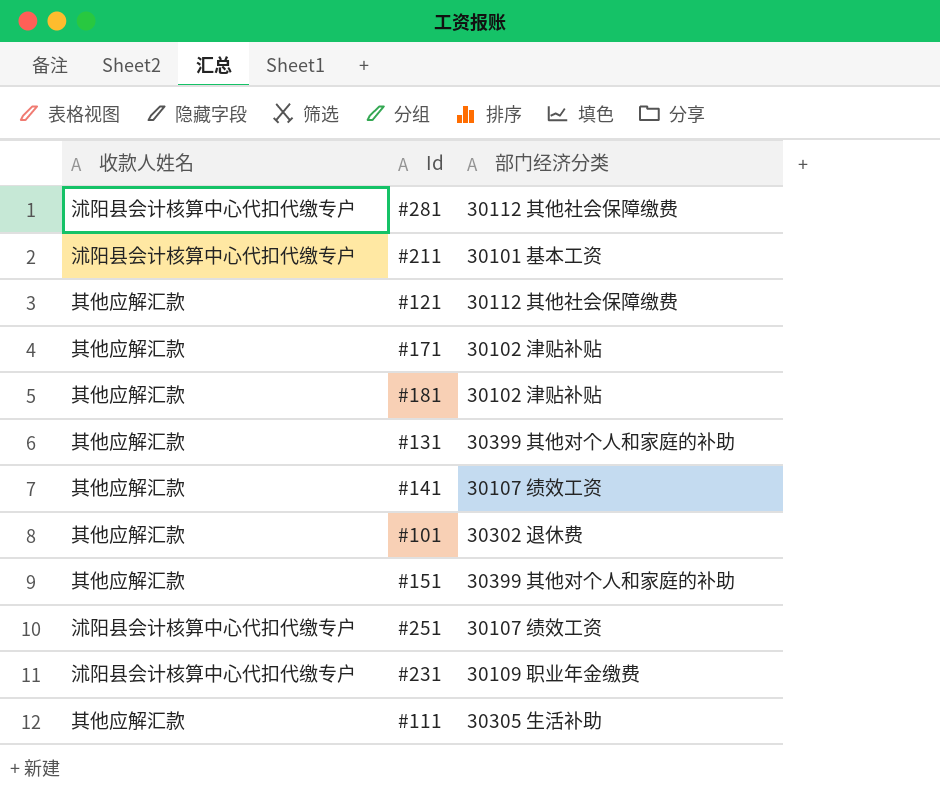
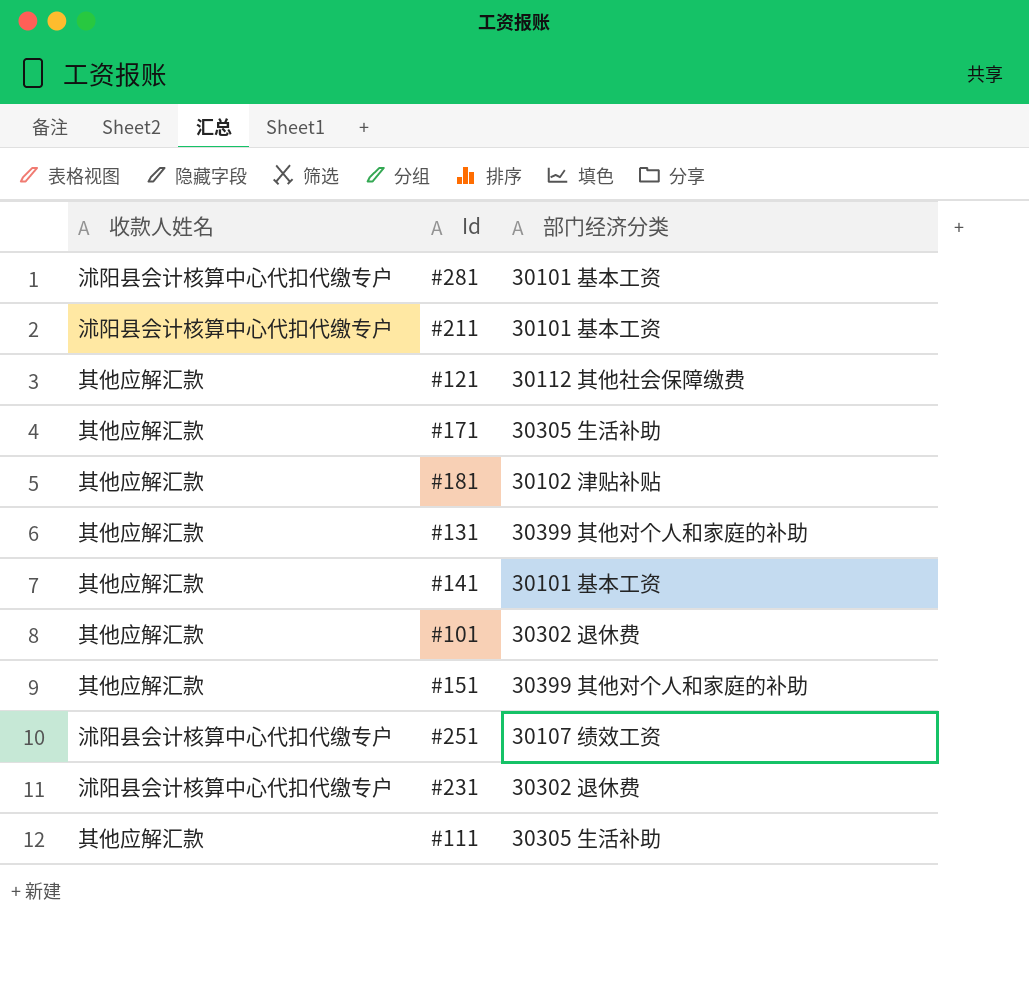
#281 | 部门经济分类: 30112 其他社会保障缴费 -> 30101 基本工资
#171 | 部门经济分类: 30102 津贴补贴 -> 30305 生活补助
#141 | 部门经济分类: 30107 绩效工资 -> 30101 基本工资
#231 | 部门经济分类: 30109 职业年金缴费 -> 30302 退休费

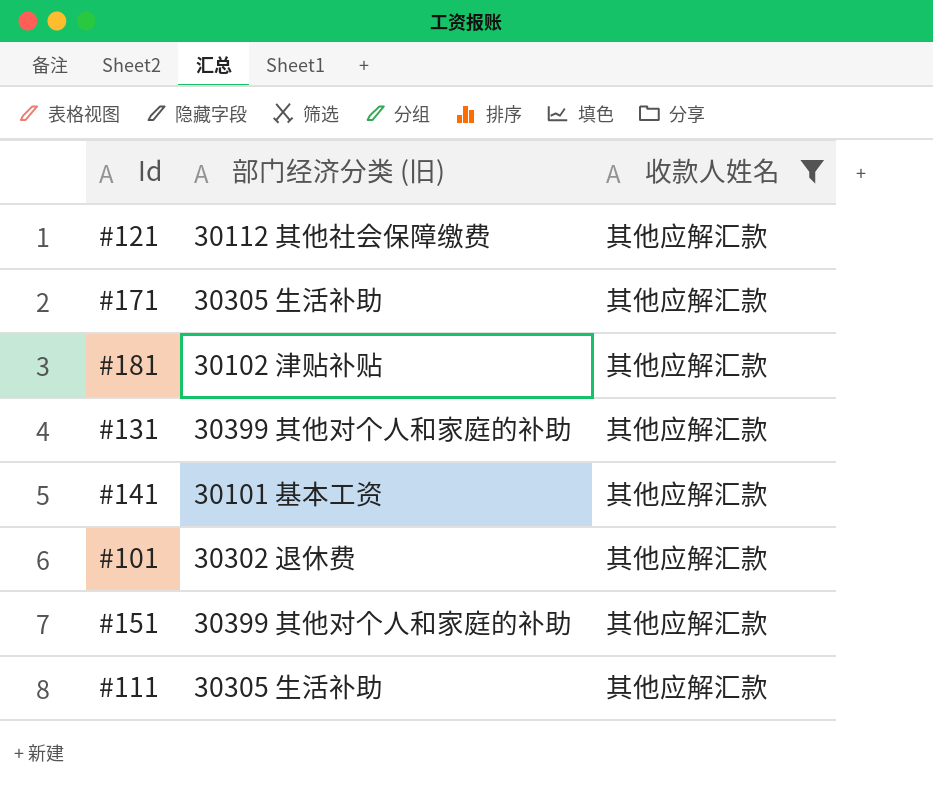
filter: none -> 收款人姓名 = 其他应解汇款
column name: 部门经济分类 -> 部门经济分类 (旧)
column 收款人姓名 | position: 1 -> 3

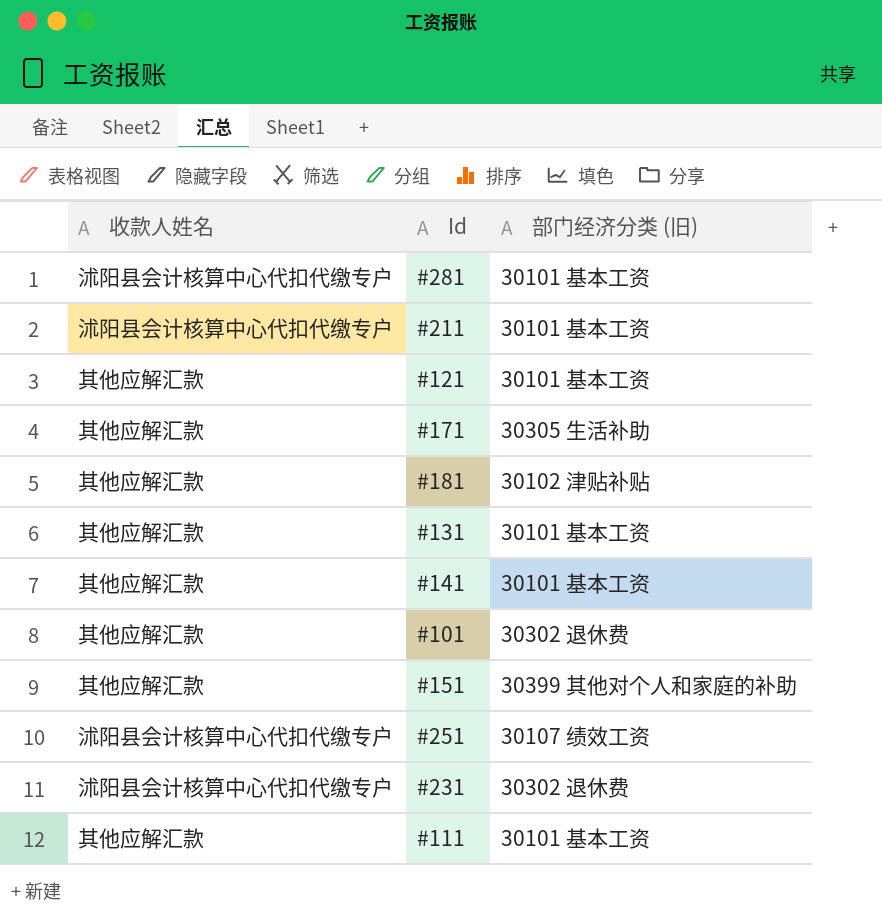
filter: 收款人姓名 = 其他应解汇款 -> none
column 收款人姓名 | position: 3 -> 1
#121 | 部门经济分类 (旧): 30112 其他社会保障缴费 -> 30101 基本工资
#131 | 部门经济分类 (旧): 30399 其他对个人和家庭的补助 -> 30101 基本工资
#111 | 部门经济分类 (旧): 30305 生活补助 -> 30101 基本工资

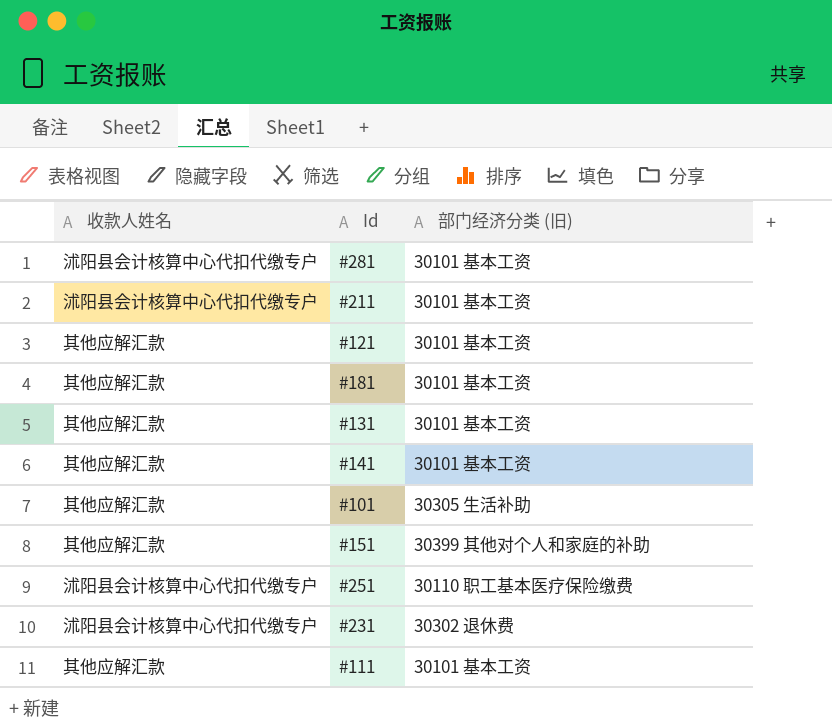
row #171: 其他应解汇款 | 30305 生活补助 -> none
#181 | 部门经济分类 (旧): 30102 津贴补贴 -> 30101 基本工资
#101 | 部门经济分类 (旧): 30302 退休费 -> 30305 生活补助
#251 | 部门经济分类 (旧): 30107 绩效工资 -> 30110 职工基本医疗保险缴费

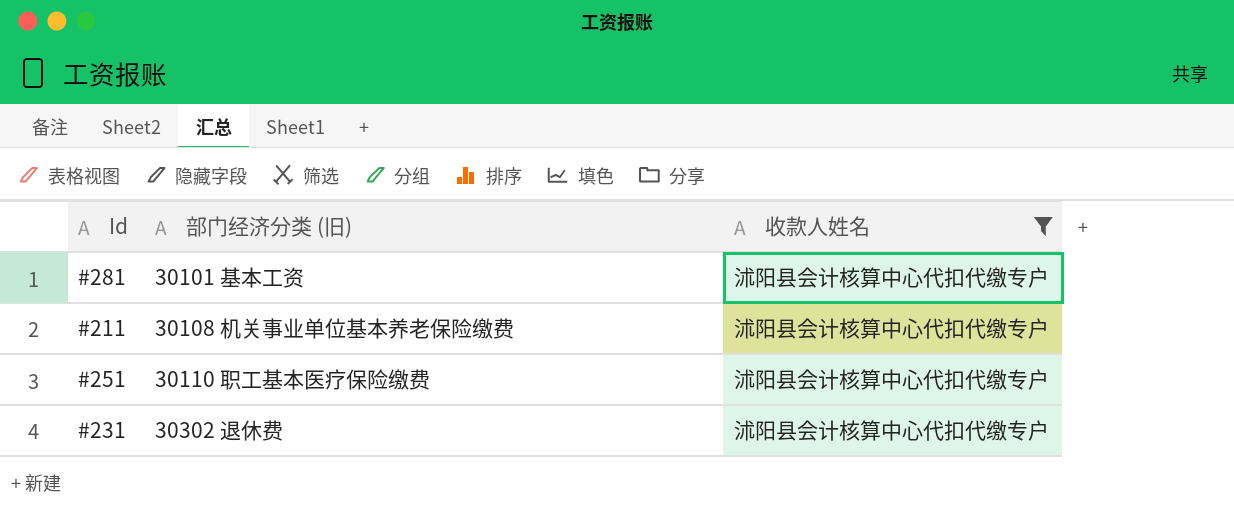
filter: none -> 收款人姓名 = 沭阳县会计核算中心代扣代缴专户
column 收款人姓名 | position: 1 -> 3
#211 | 部门经济分类 (旧): 30101 基本工资 -> 30108 机关事业单位基本养老保险缴费

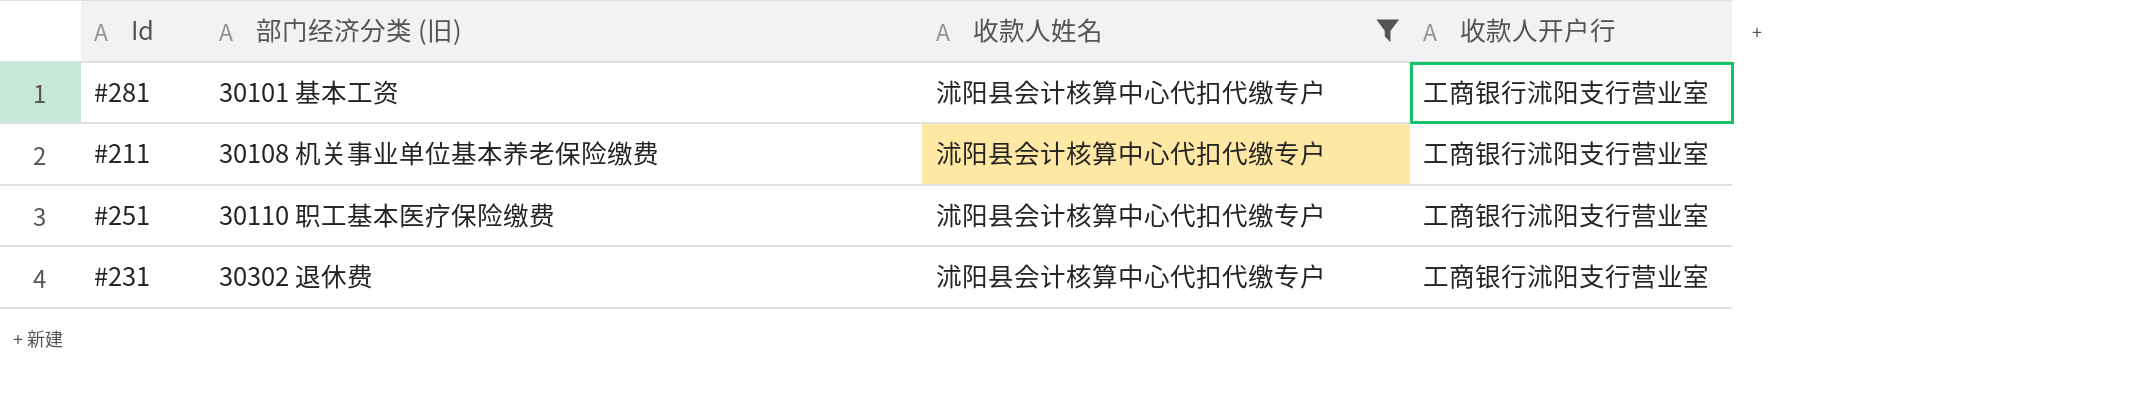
column 收款人开户行 | position: none -> 4

